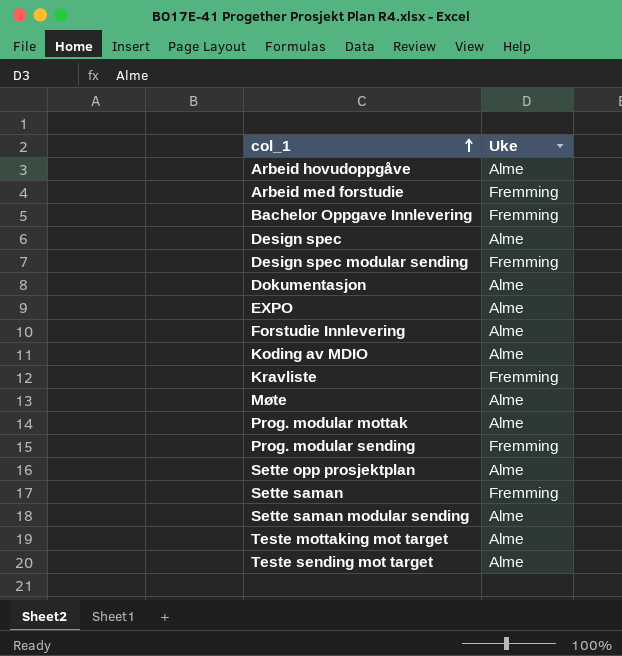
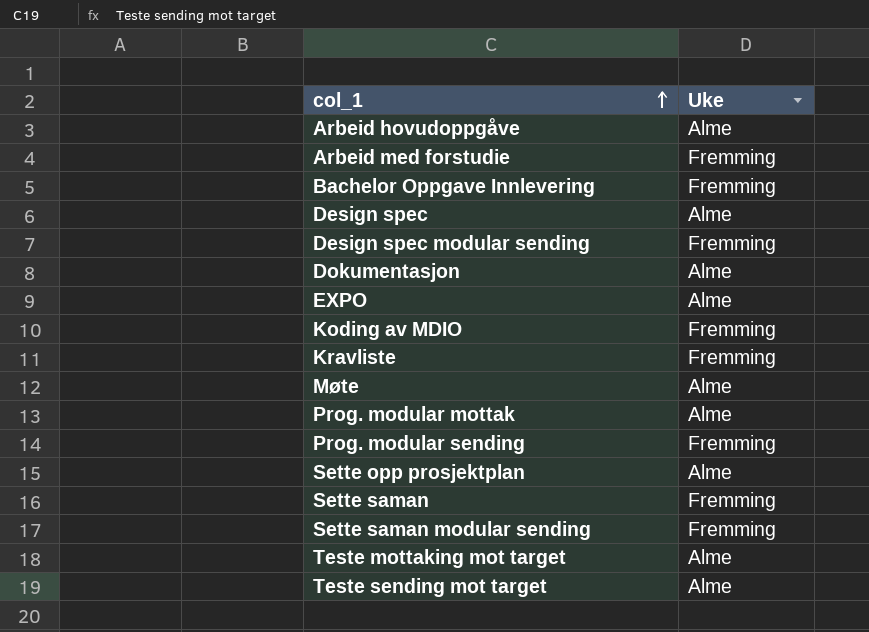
row Forstudie Innlevering: Alme -> none
Koding av MDIO | Uke: Alme -> Fremming
Sette saman modular sending | Uke: Alme -> Fremming

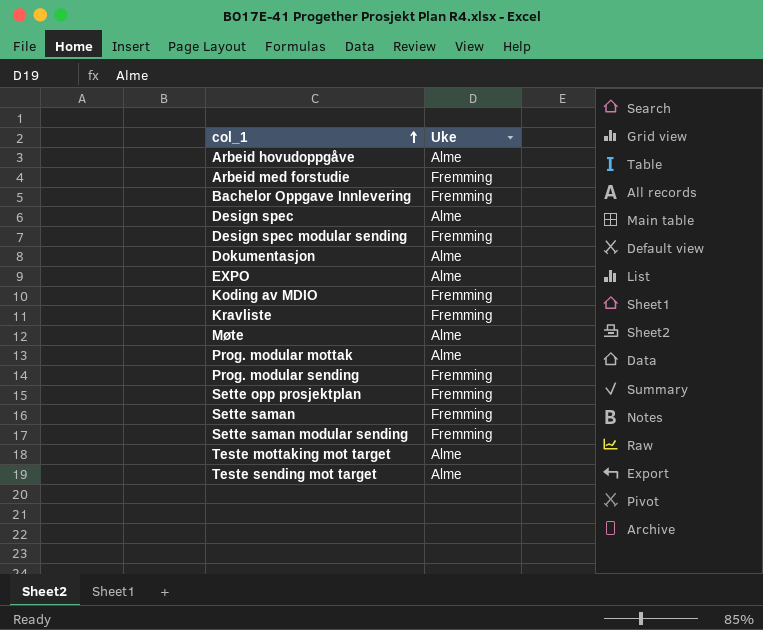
Sette opp prosjektplan | Uke: Alme -> Fremming

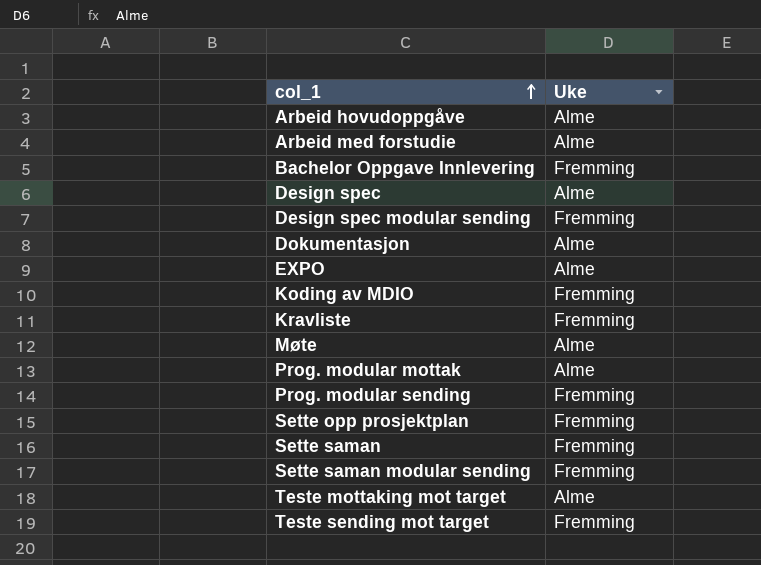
Arbeid med forstudie | Uke: Fremming -> Alme
Teste sending mot target | Uke: Alme -> Fremming

